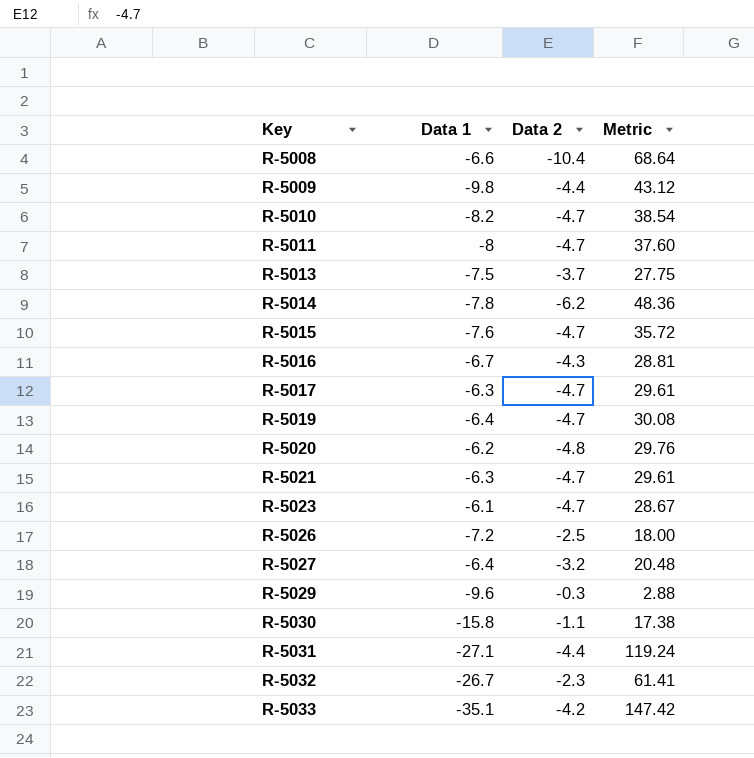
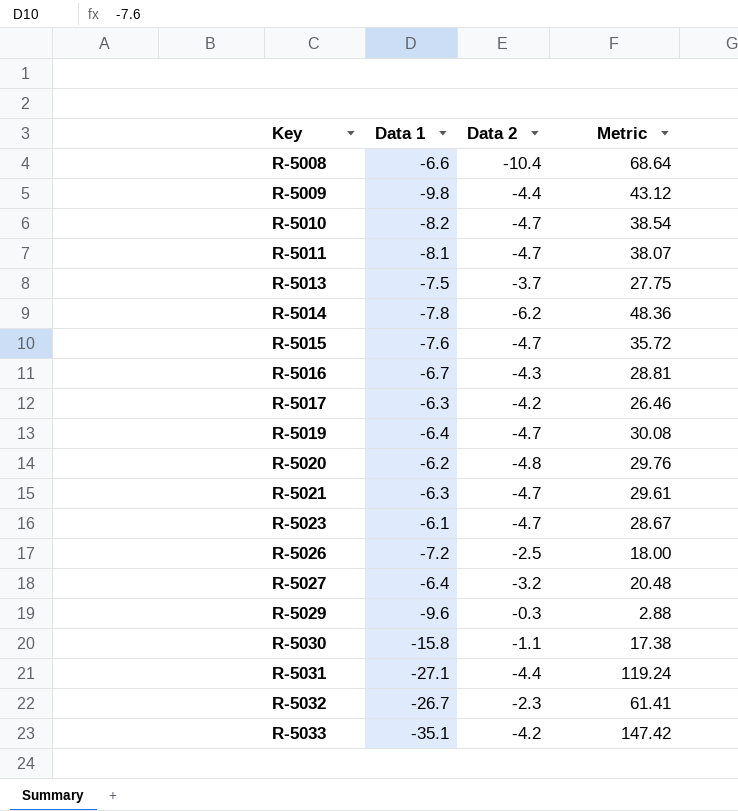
R-5011 | Data 1: -8 -> -8.1
R-5011 | Metric: 37.60 -> 38.07
R-5017 | Data 2: -4.7 -> -4.2
R-5017 | Metric: 29.61 -> 26.46

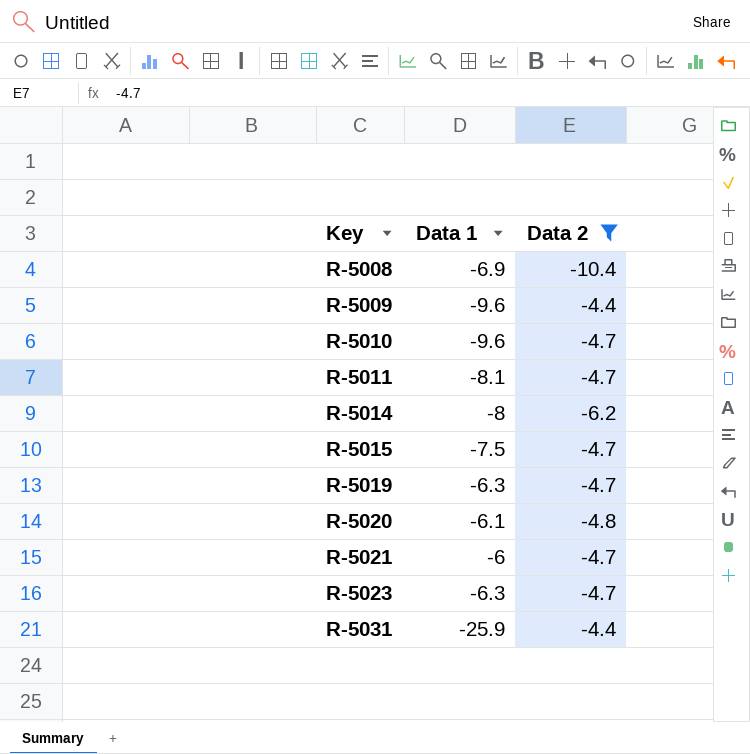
filter: none -> Data 2 <= -4.4
column Metric | formula: [Data 1] * [Data 2] -> none
R-5008 | Data 1: -6.6 -> -6.9
R-5009 | Data 1: -9.8 -> -9.6
R-5010 | Data 1: -8.2 -> -9.6
R-5014 | Data 1: -7.8 -> -8
R-5015 | Data 1: -7.6 -> -7.5
R-5019 | Data 1: -6.4 -> -6.3
R-5020 | Data 1: -6.2 -> -6.1
R-5021 | Data 1: -6.3 -> -6
R-5023 | Data 1: -6.1 -> -6.3
R-5031 | Data 1: -27.1 -> -25.9

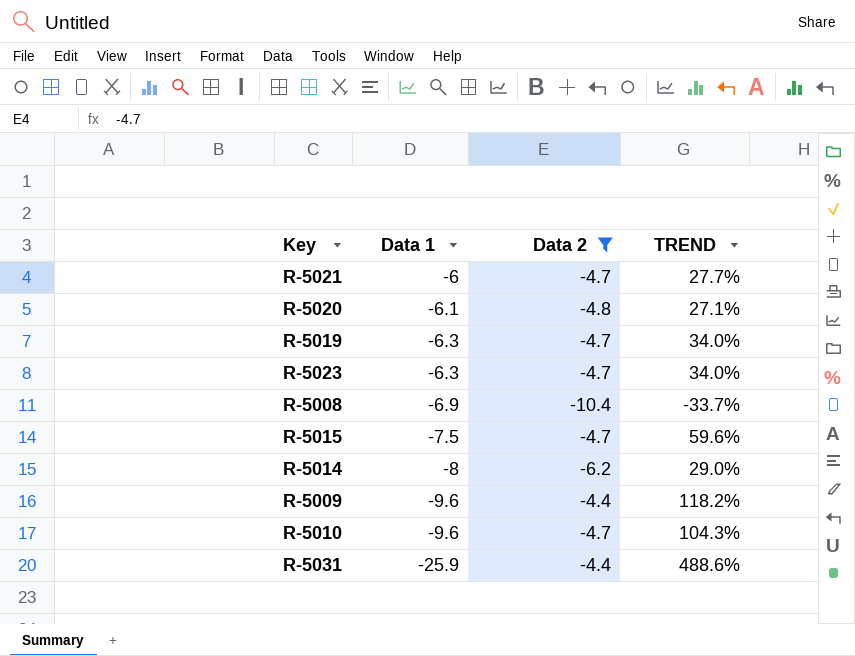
row order: Key ascending -> Data 1 descending
column TREND | formula: none -> ([Data 1] - [Data 2]) / [Data 2]
row R-5011: -8.1 | -4.7 -> none

